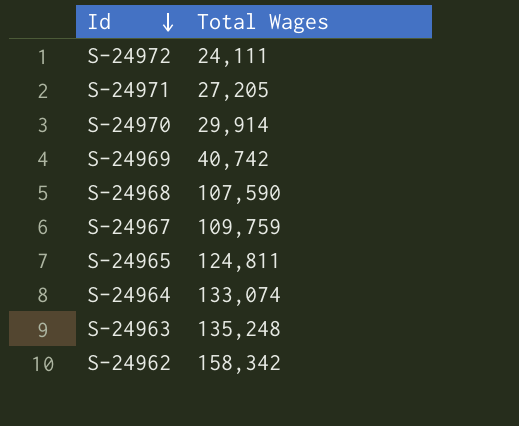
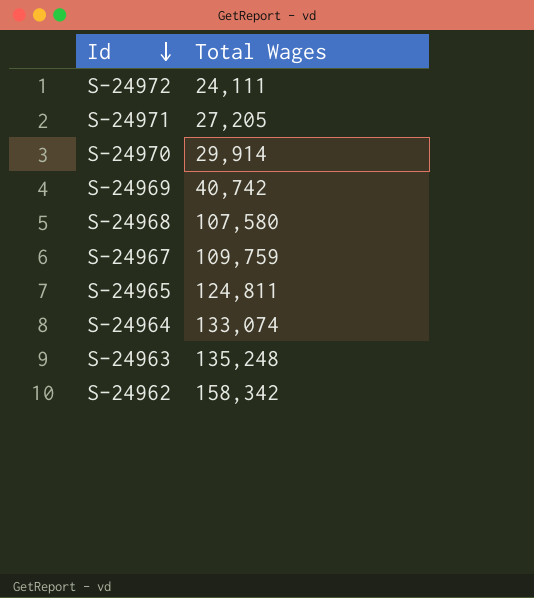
S-24968 | Total Wages: 107,590 -> 107,580

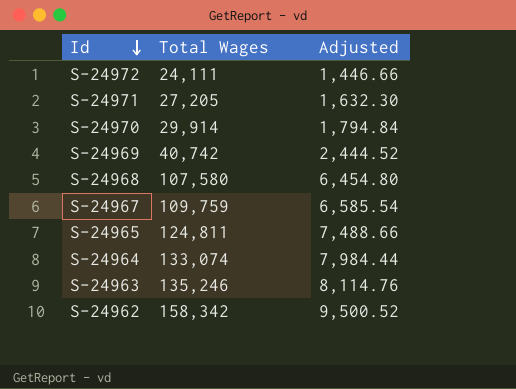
column Adjusted | formula: none -> [Total Wages] * 0.06
S-24963 | Total Wages: 135,248 -> 135,246

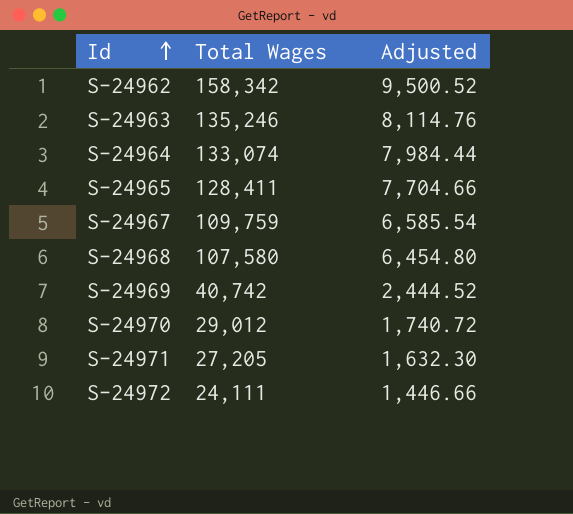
row order: Id descending -> Id ascending
S-24965 | Total Wages: 124,811 -> 128,411
S-24965 | Adjusted: 7,488.66 -> 7,704.66
S-24970 | Total Wages: 29,914 -> 29,012
S-24970 | Adjusted: 1,794.84 -> 1,740.72

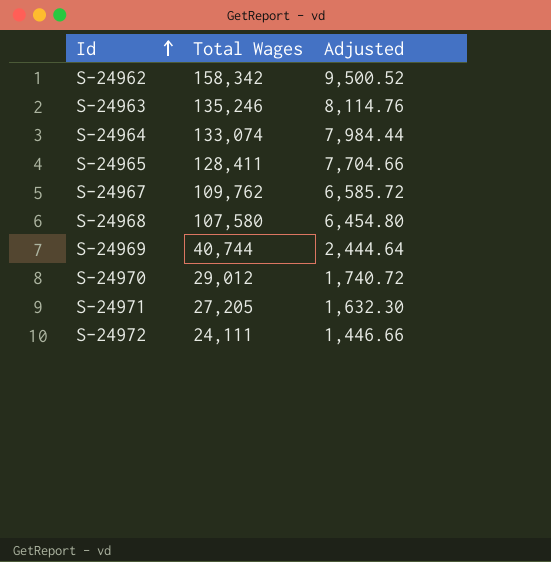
S-24967 | Total Wages: 109,759 -> 109,762
S-24967 | Adjusted: 6,585.54 -> 6,585.72
S-24969 | Total Wages: 40,742 -> 40,744
S-24969 | Adjusted: 2,444.52 -> 2,444.64

